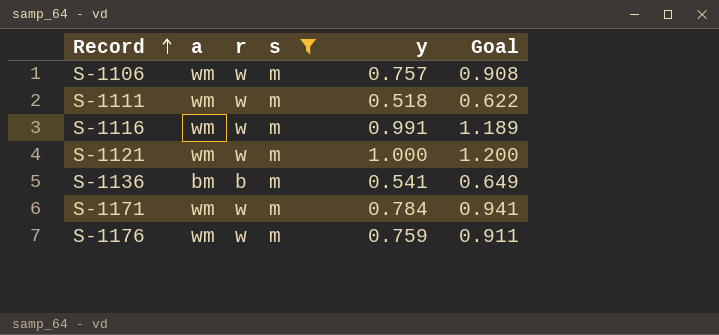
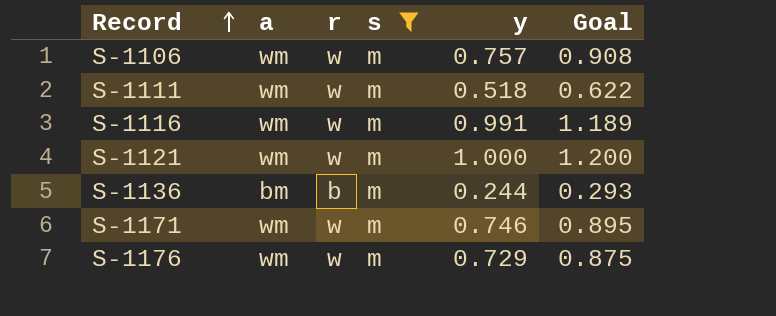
S-1136 | y: 0.541 -> 0.244
S-1136 | Goal: 0.649 -> 0.293
S-1171 | y: 0.784 -> 0.746
S-1171 | Goal: 0.941 -> 0.895
S-1176 | y: 0.759 -> 0.729
S-1176 | Goal: 0.911 -> 0.875

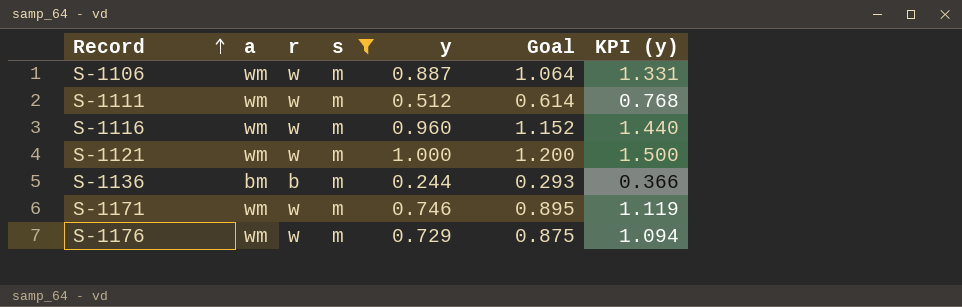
column KPI (y) | formula: none -> [y] * 1.5
S-1106 | y: 0.757 -> 0.887
S-1106 | Goal: 0.908 -> 1.064
S-1111 | y: 0.518 -> 0.512
S-1111 | Goal: 0.622 -> 0.614
S-1116 | y: 0.991 -> 0.960
S-1116 | Goal: 1.189 -> 1.152

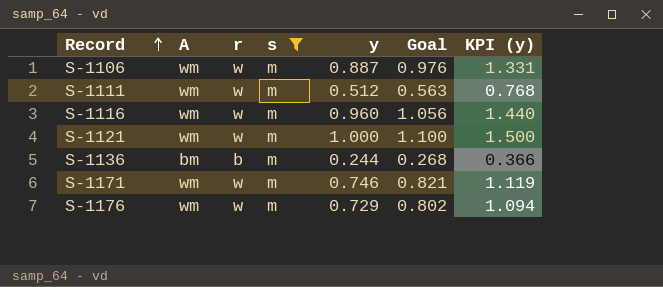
column name: a -> A
column Goal | formula: [y] * 1.2 -> [y] * 1.1

